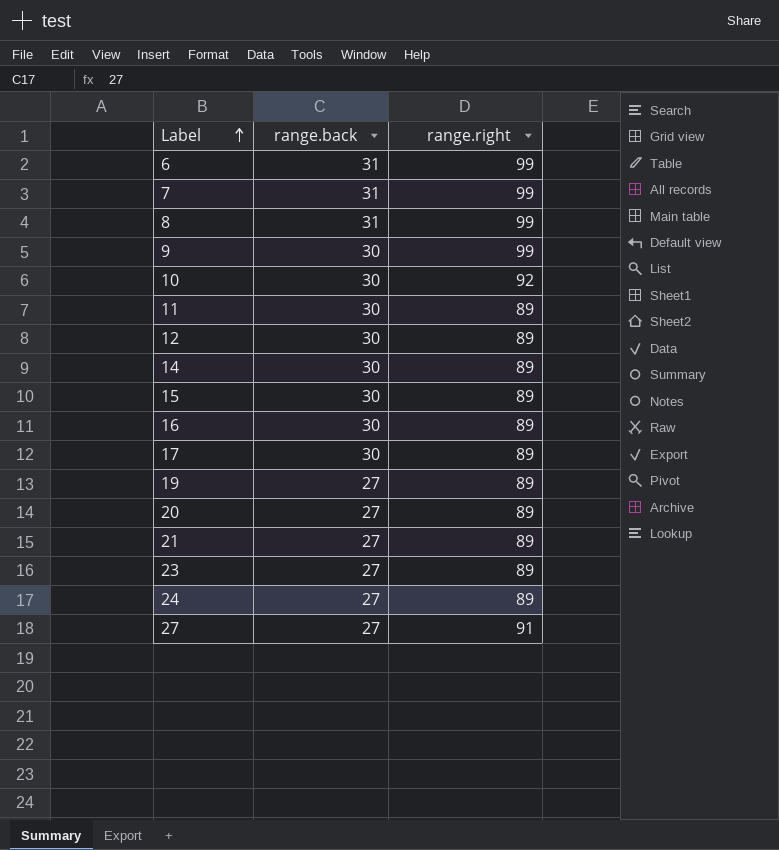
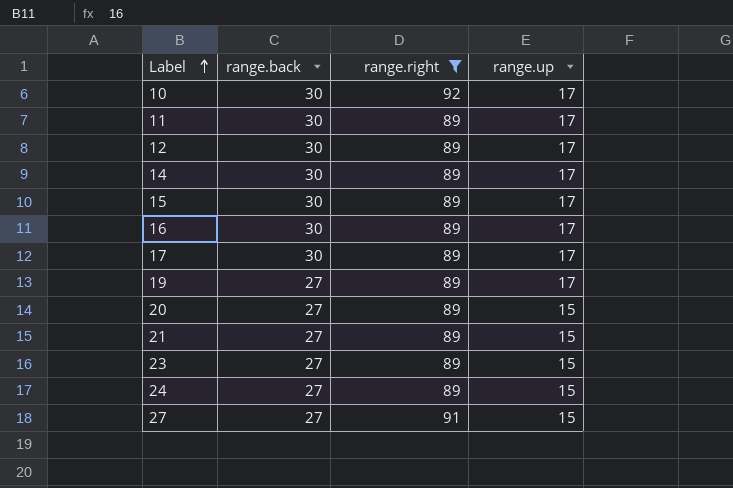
filter: none -> range.right != 99
column range.up | position: none -> 4

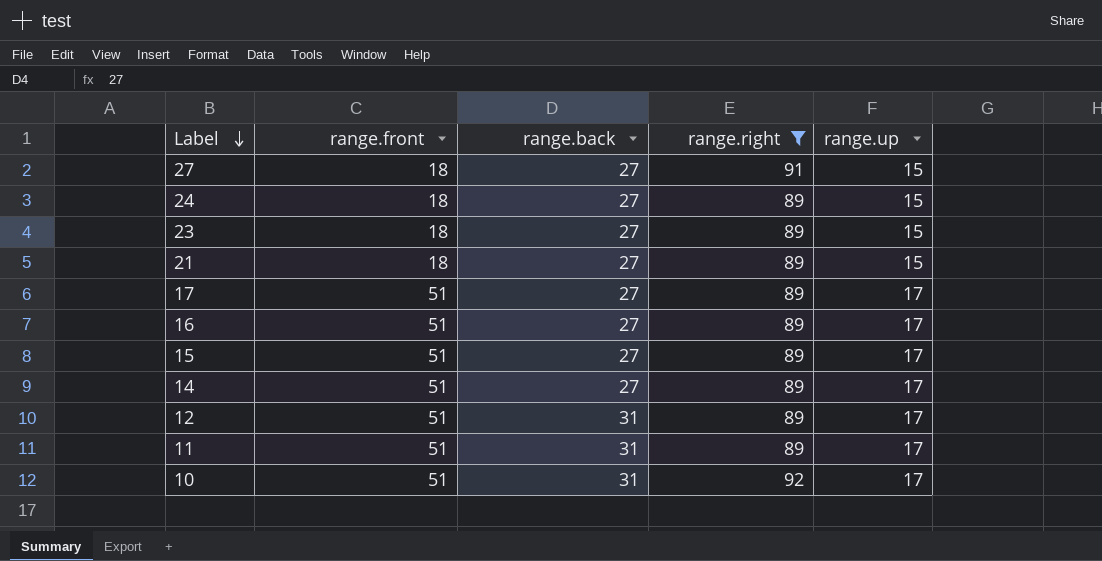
row order: Label ascending -> Label descending
column range.front | position: none -> 2
row 19: 27 | 89 | 17 -> none
row 20: 27 | 89 | 15 -> none
17 | range.back: 30 -> 27
16 | range.back: 30 -> 27
15 | range.back: 30 -> 27
14 | range.back: 30 -> 27
12 | range.back: 30 -> 31
11 | range.back: 30 -> 31
10 | range.back: 30 -> 31

